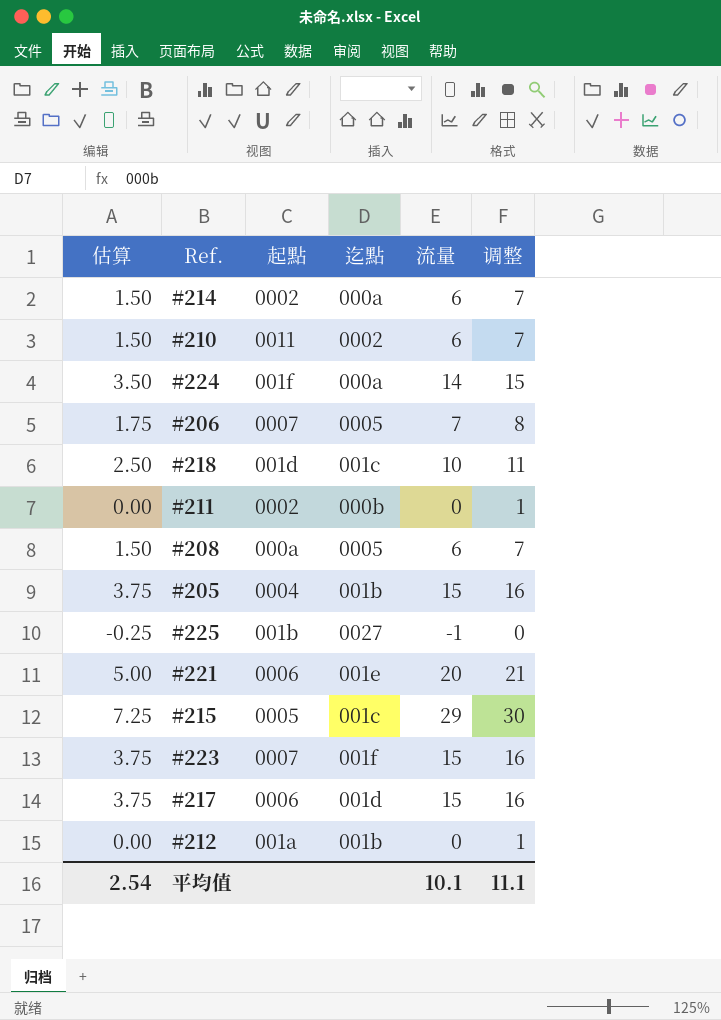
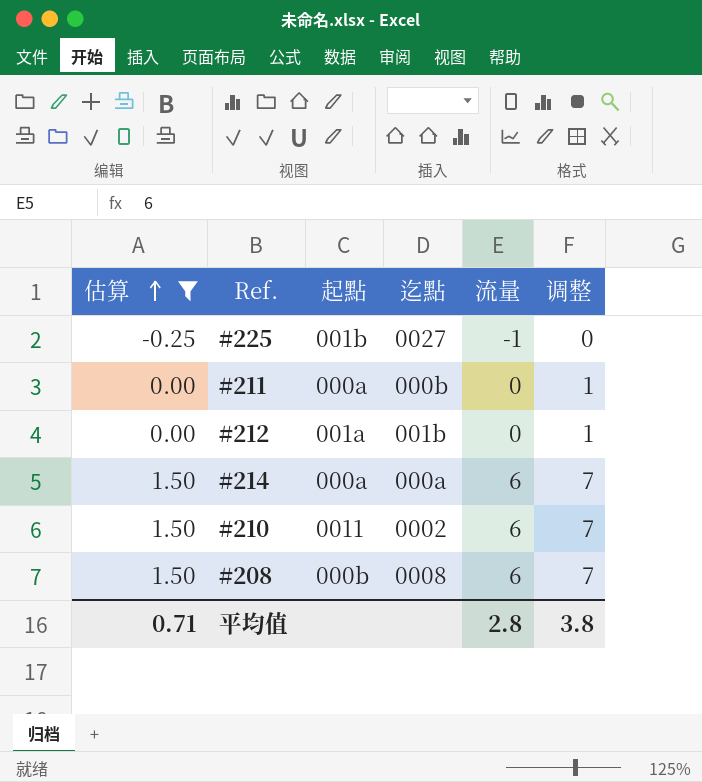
filter: none -> 估算 <= 1.50
row order: none -> 估算 ascending
#211 | 起點: 0002 -> 000a
#214 | 起點: 0002 -> 000a
#208 | 起點: 000a -> 000b
#208 | 迄點: 0005 -> 0008
平均值 | 估算: 2.54 -> 0.71
平均值 | 流量: 10.1 -> 2.8
平均值 | 调整: 11.1 -> 3.8

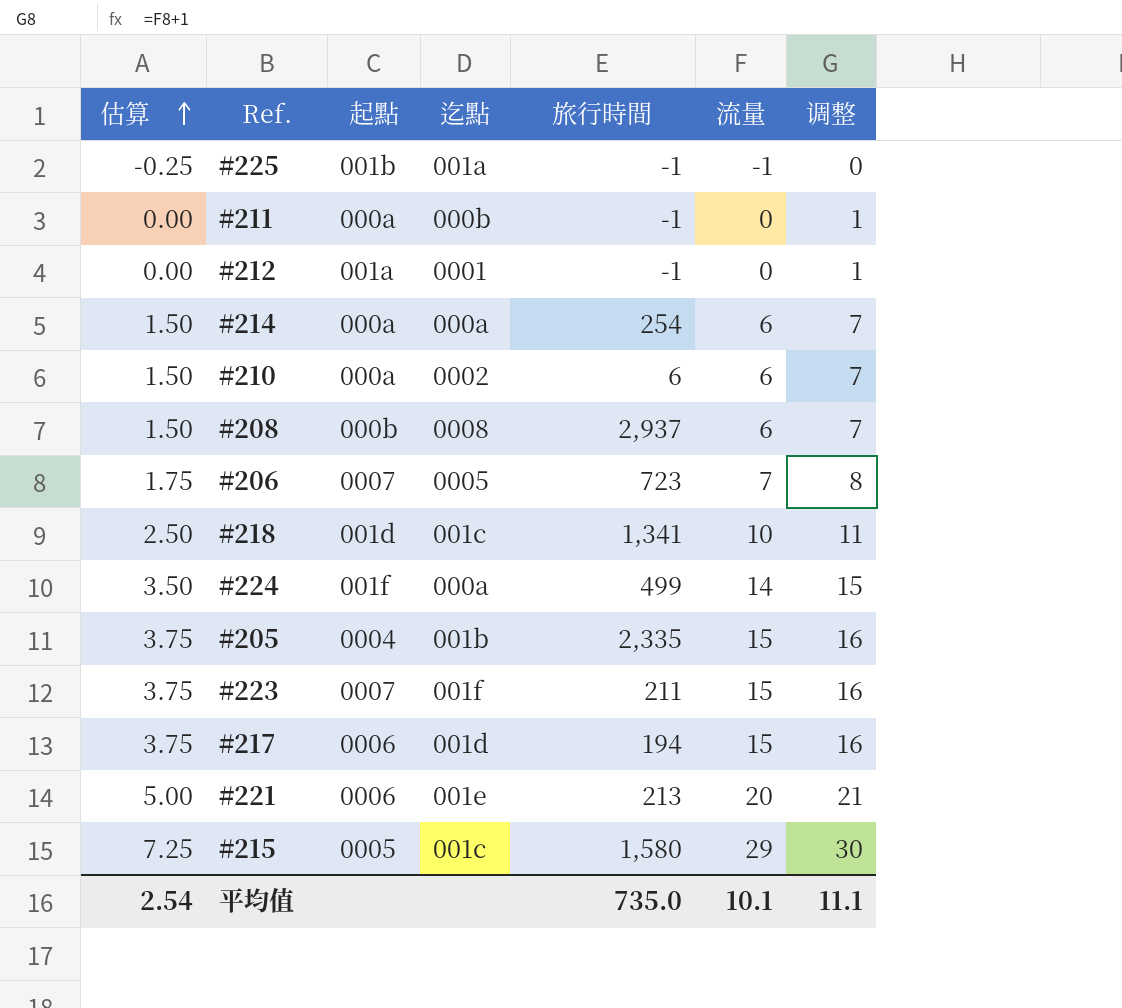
filter: 估算 <= 1.50 -> none
column 旅行時間 | position: none -> 5
#225 | 迄點: 0027 -> 001a
#212 | 迄點: 001b -> 0001
#210 | 起點: 0011 -> 000a
平均值 | 估算: 0.71 -> 2.54
平均值 | 流量: 2.8 -> 10.1
平均值 | 调整: 3.8 -> 11.1

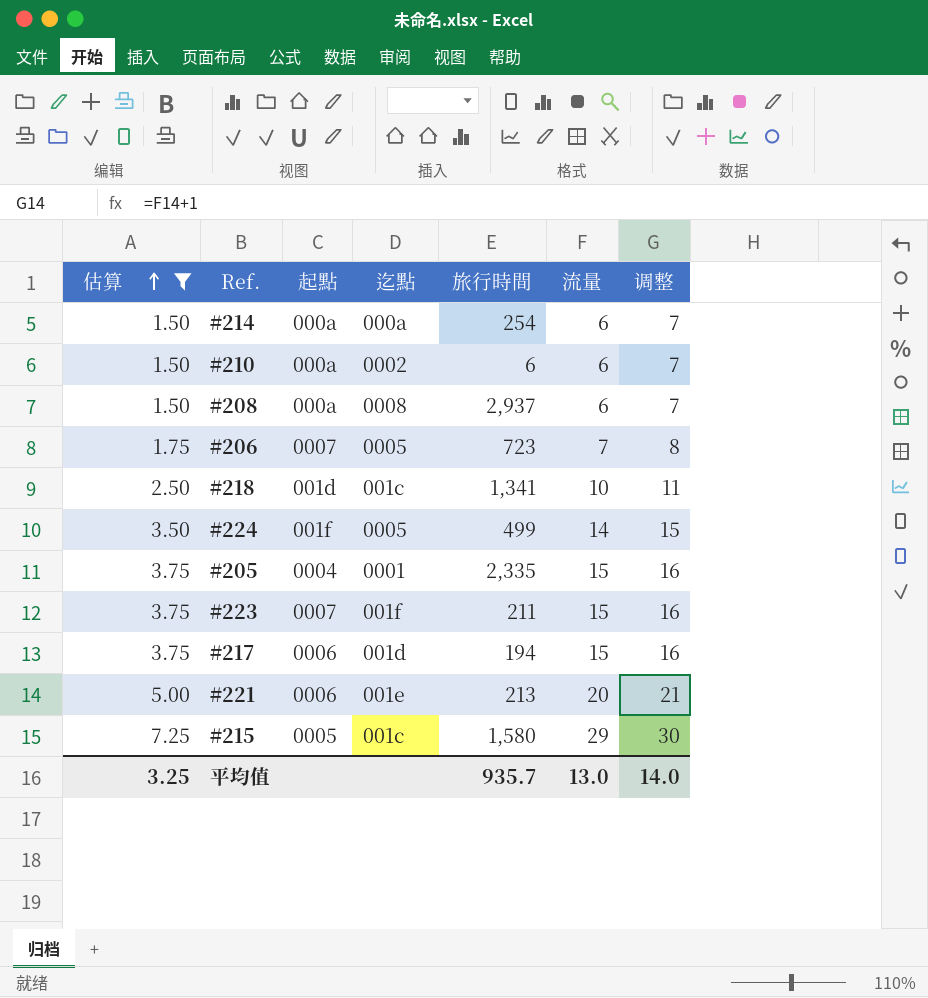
filter: none -> 估算 >= 1.50
#208 | 起點: 000b -> 000a
#224 | 迄點: 000a -> 0005
#205 | 迄點: 001b -> 0001
平均值 | 估算: 2.54 -> 3.25
平均值 | 旅行時間: 735.0 -> 935.7
平均值 | 流量: 10.1 -> 13.0
平均值 | 调整: 11.1 -> 14.0

